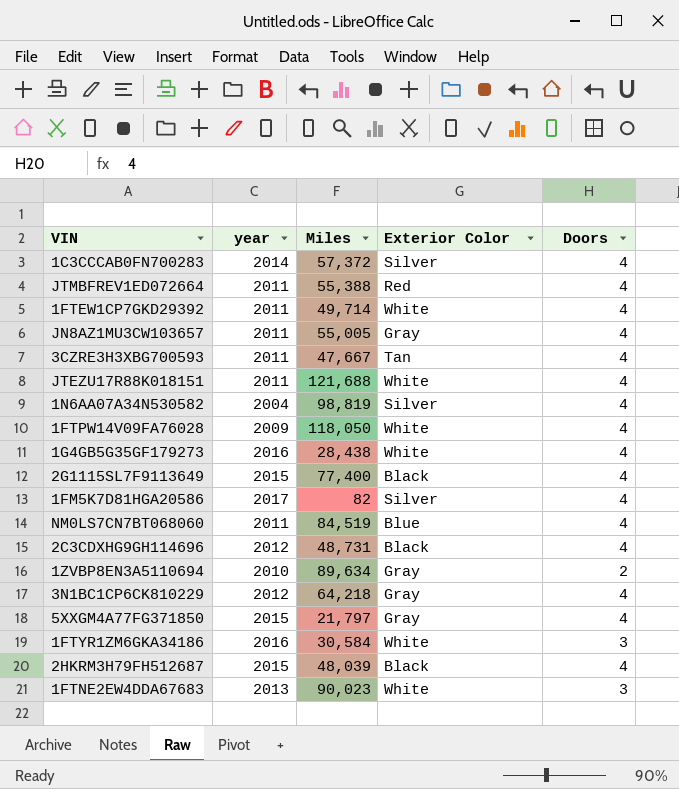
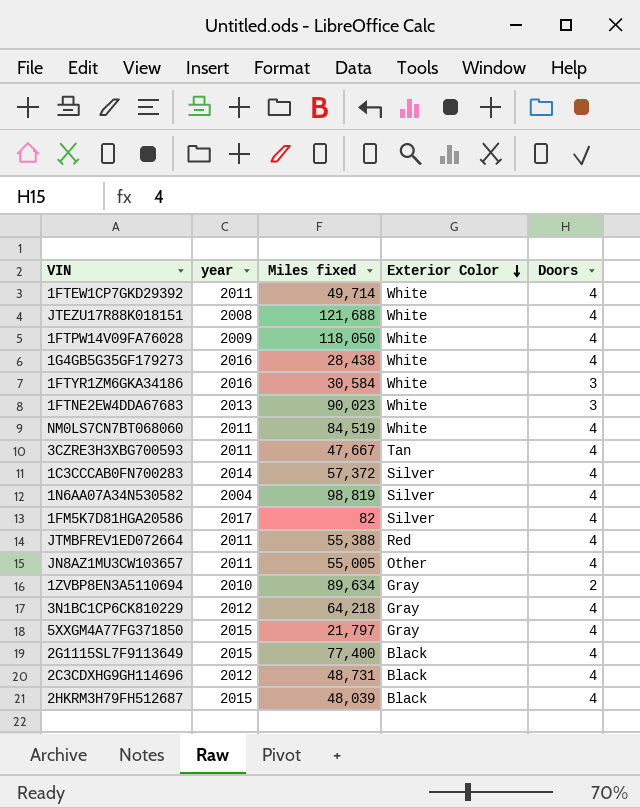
row order: none -> Exterior Color descending
column name: Miles -> Miles fixed
JTEZU17R88K018151 | year: 2011 -> 2008
NM0LS7CN7BT068060 | Exterior Color: Blue -> White
JN8AZ1MU3CW103657 | Exterior Color: Gray -> Other

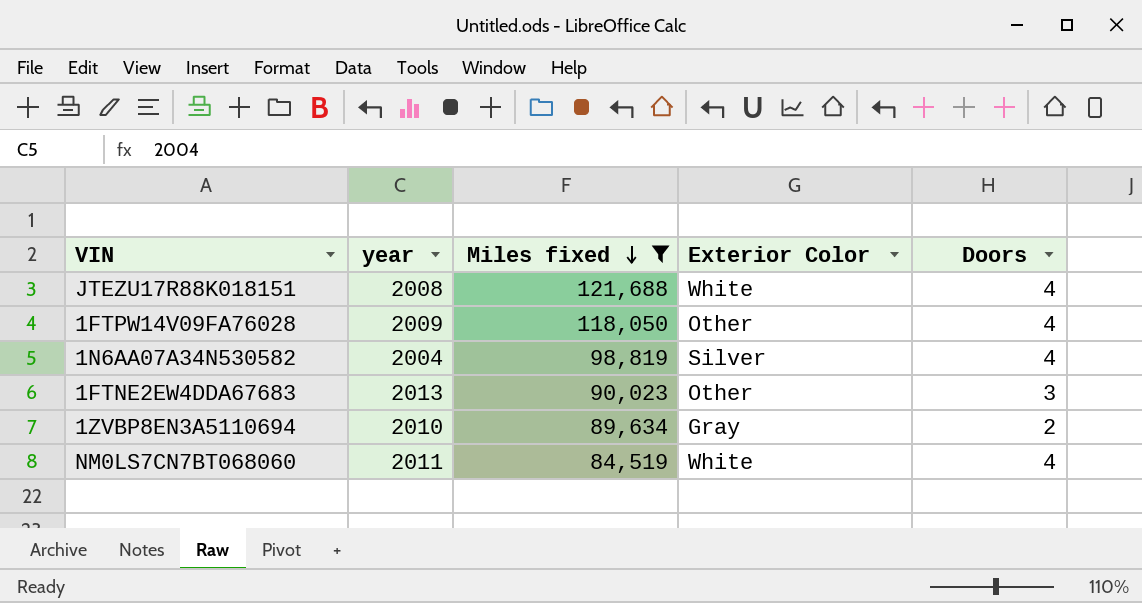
filter: none -> Miles fixed >= 84,519
row order: Exterior Color descending -> Miles fixed descending
1FTPW14V09FA76028 | Exterior Color: White -> Other
1FTNE2EW4DDA67683 | Exterior Color: White -> Other

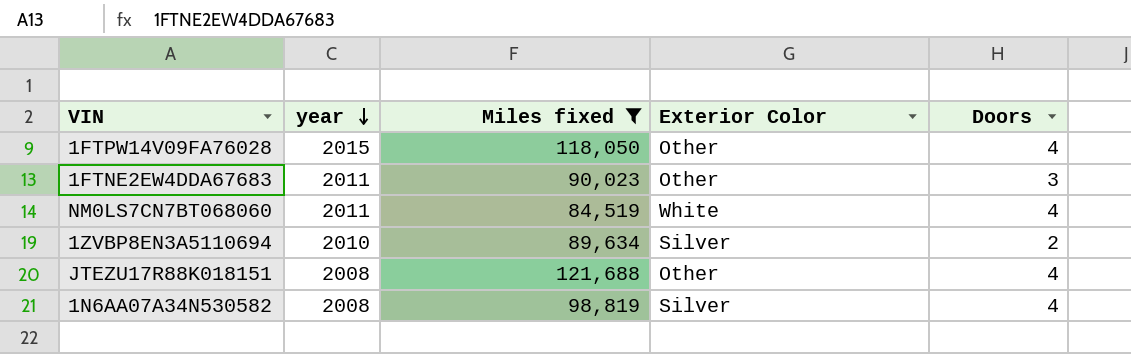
row order: Miles fixed descending -> year descending
1FTPW14V09FA76028 | year: 2009 -> 2015
1FTNE2EW4DDA67683 | year: 2013 -> 2011
1ZVBP8EN3A5110694 | Exterior Color: Gray -> Silver
JTEZU17R88K018151 | Exterior Color: White -> Other
1N6AA07A34N530582 | year: 2004 -> 2008

